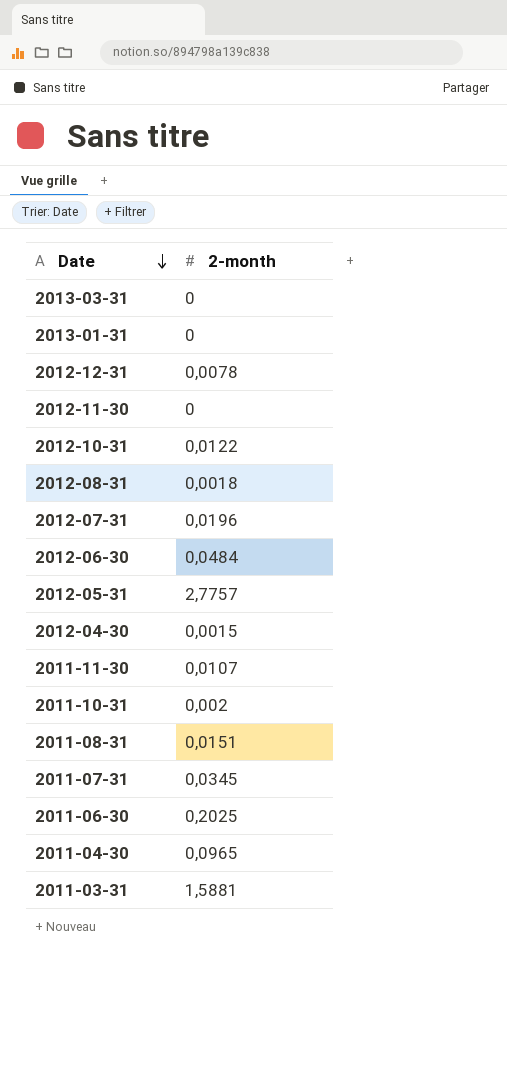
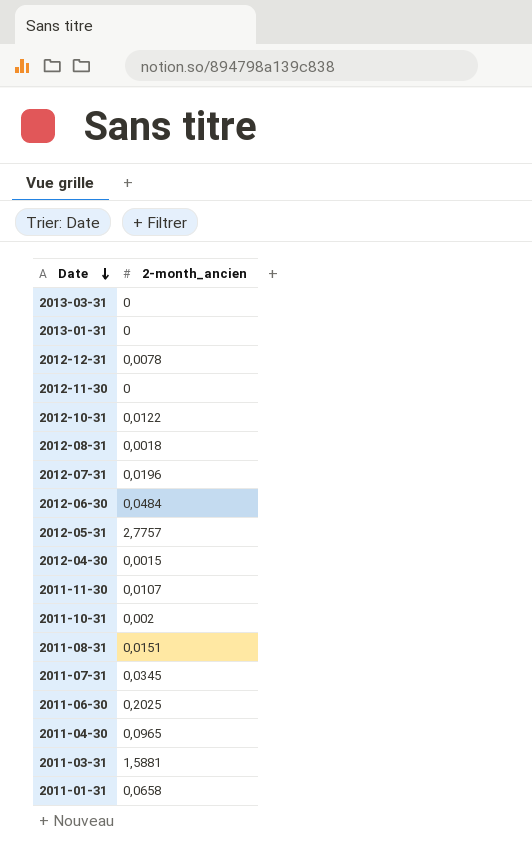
column name: 2-month -> 2-month_ancien
row 2011-01-31: none -> 0,0658

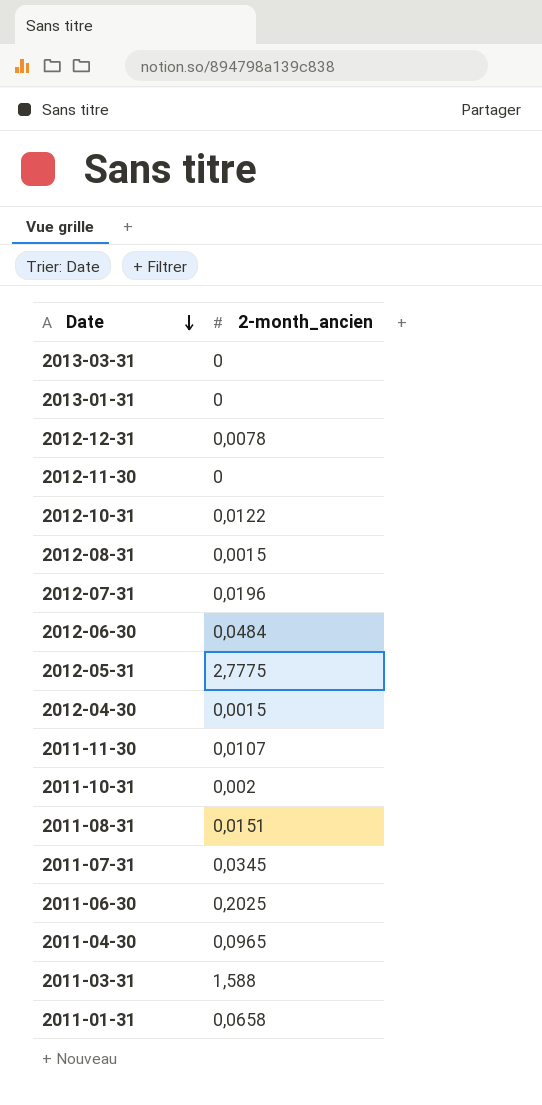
2012-08-31 | 2-month_ancien: 0,0018 -> 0,0015
2012-05-31 | 2-month_ancien: 2,7757 -> 2,7775
2011-03-31 | 2-month_ancien: 1,5881 -> 1,588

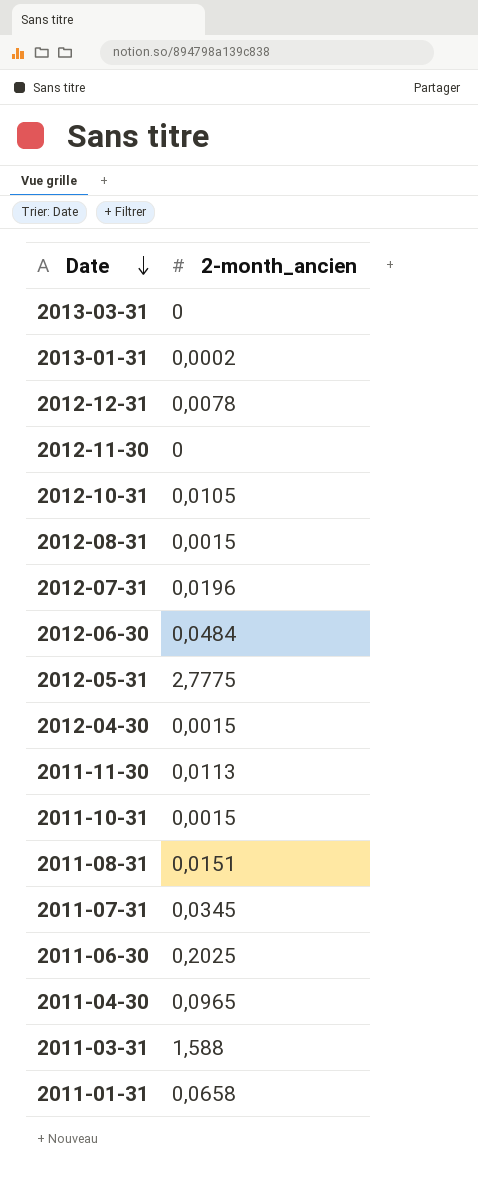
2013-01-31 | 2-month_ancien: 0 -> 0,0002
2012-10-31 | 2-month_ancien: 0,0122 -> 0,0105
2011-11-30 | 2-month_ancien: 0,0107 -> 0,0113
2011-10-31 | 2-month_ancien: 0,002 -> 0,0015

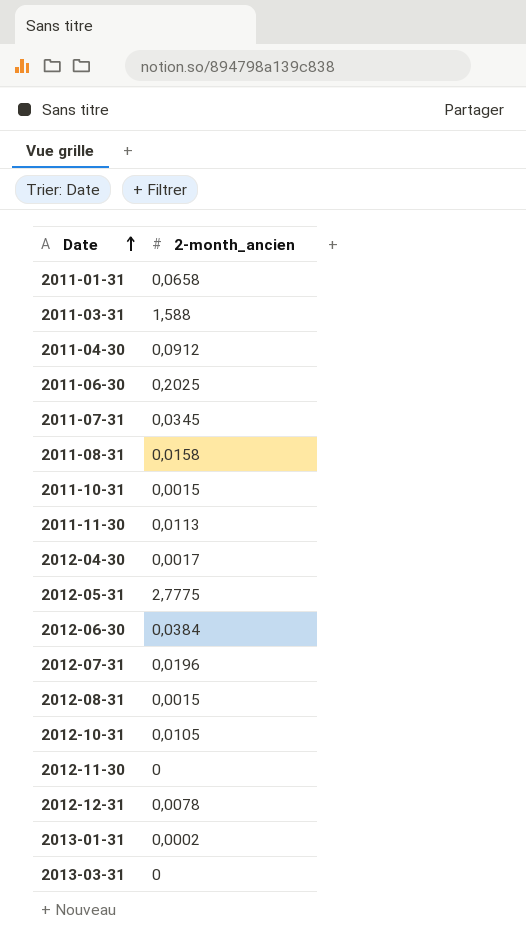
row order: Date descending -> Date ascending
2011-04-30 | 2-month_ancien: 0,0965 -> 0,0912
2011-08-31 | 2-month_ancien: 0,0151 -> 0,0158
2012-04-30 | 2-month_ancien: 0,0015 -> 0,0017
2012-06-30 | 2-month_ancien: 0,0484 -> 0,0384

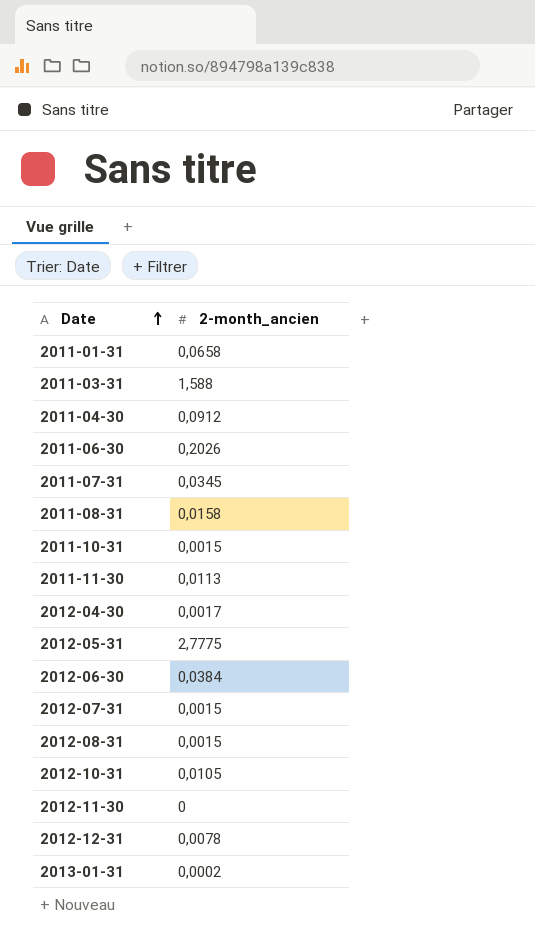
row 2013-03-31: 0 -> none
2011-06-30 | 2-month_ancien: 0,2025 -> 0,2026
2012-07-31 | 2-month_ancien: 0,0196 -> 0,0015

